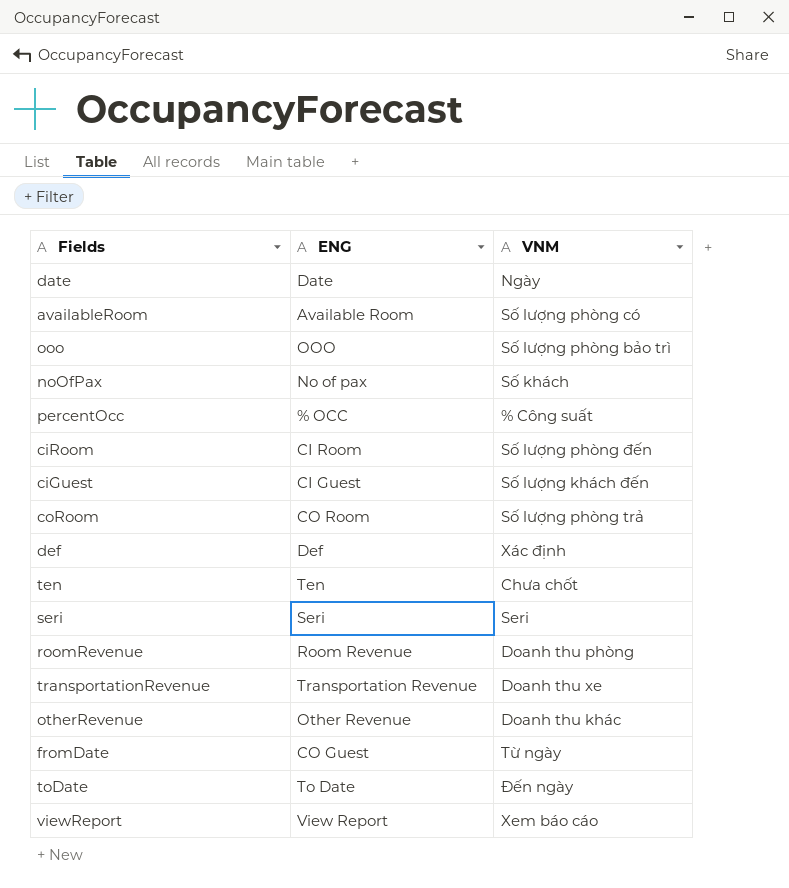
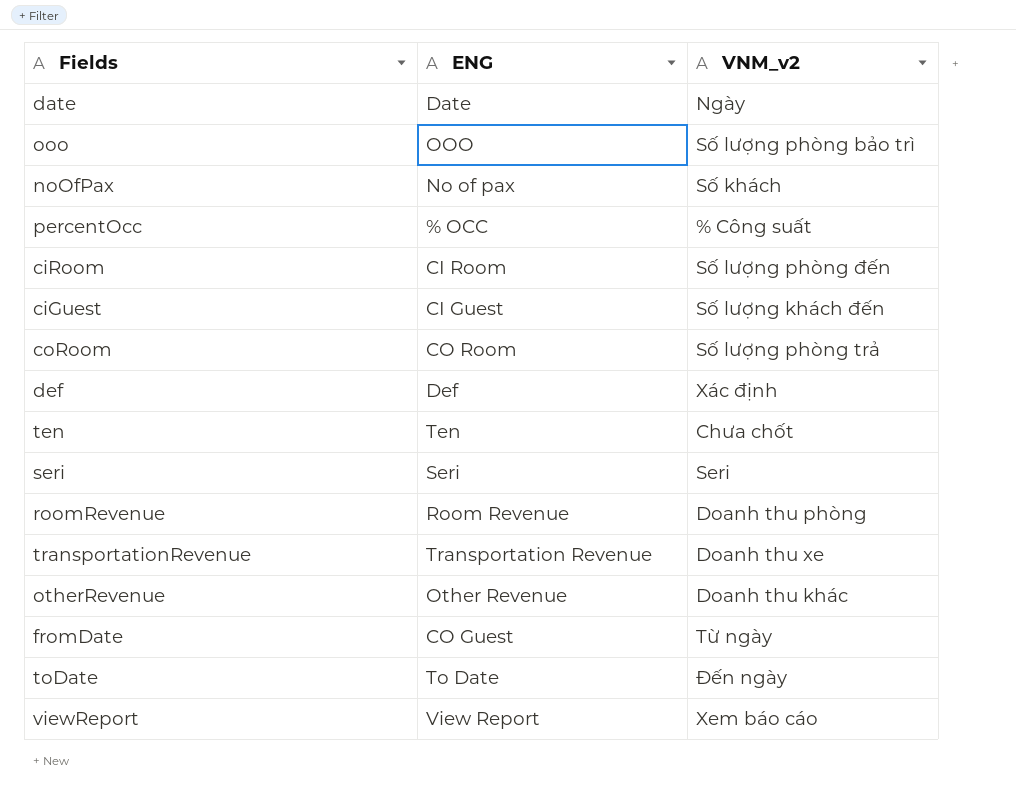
column name: VNM -> VNM_v2
row availableRoom: Available Room | Số lượng phòng có -> none

